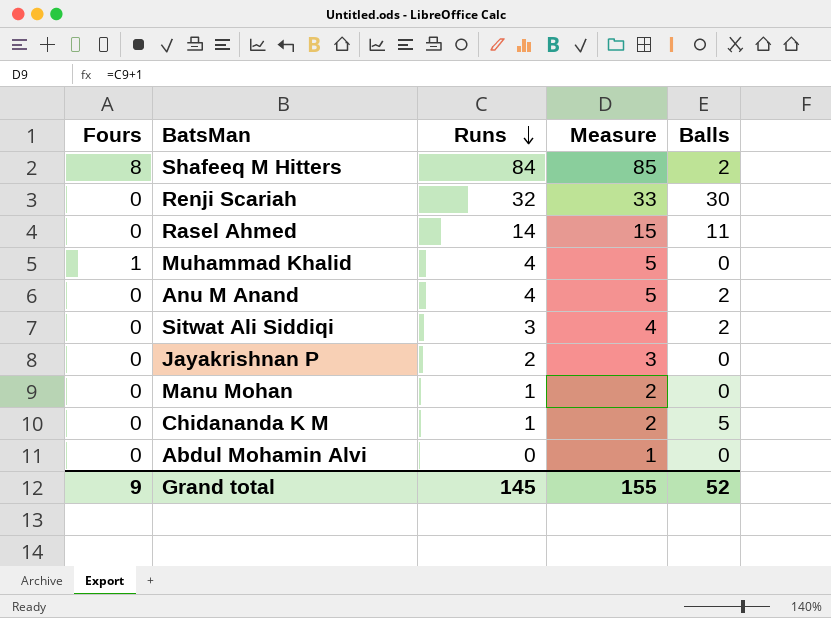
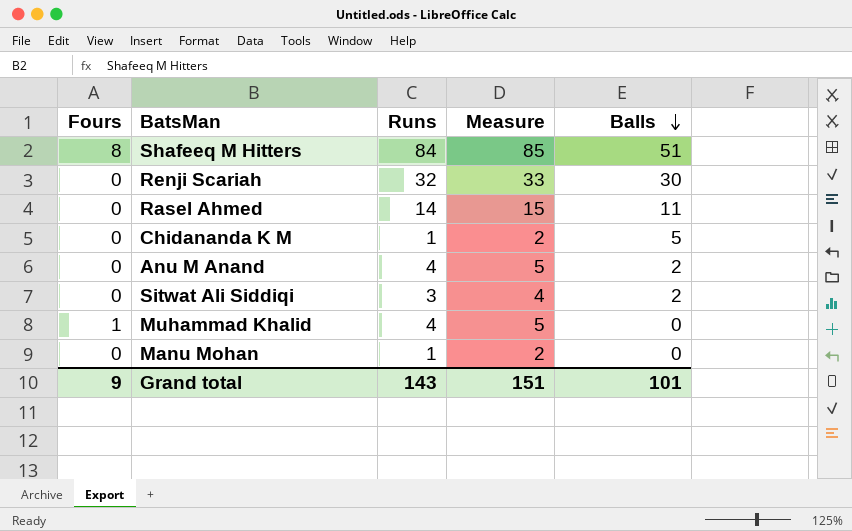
row order: Runs descending -> Balls descending
row Jayakrishnan P: 0 | 2 | 3 | 0 -> none
row Abdul Mohamin Alvi: 0 | 0 | 1 | 0 -> none
Shafeeq M Hitters | Balls: 2 -> 51
Grand total | Runs: 145 -> 143
Grand total | Measure: 155 -> 151
Grand total | Balls: 52 -> 101

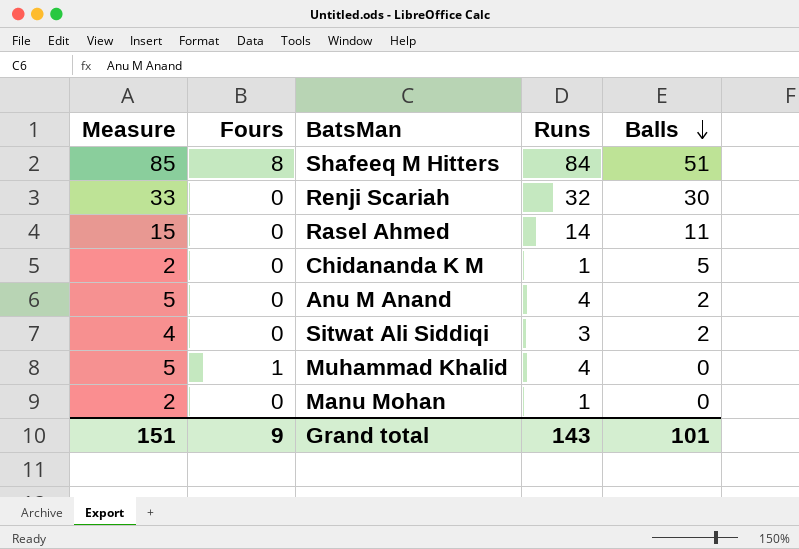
column Measure | position: 4 -> 1

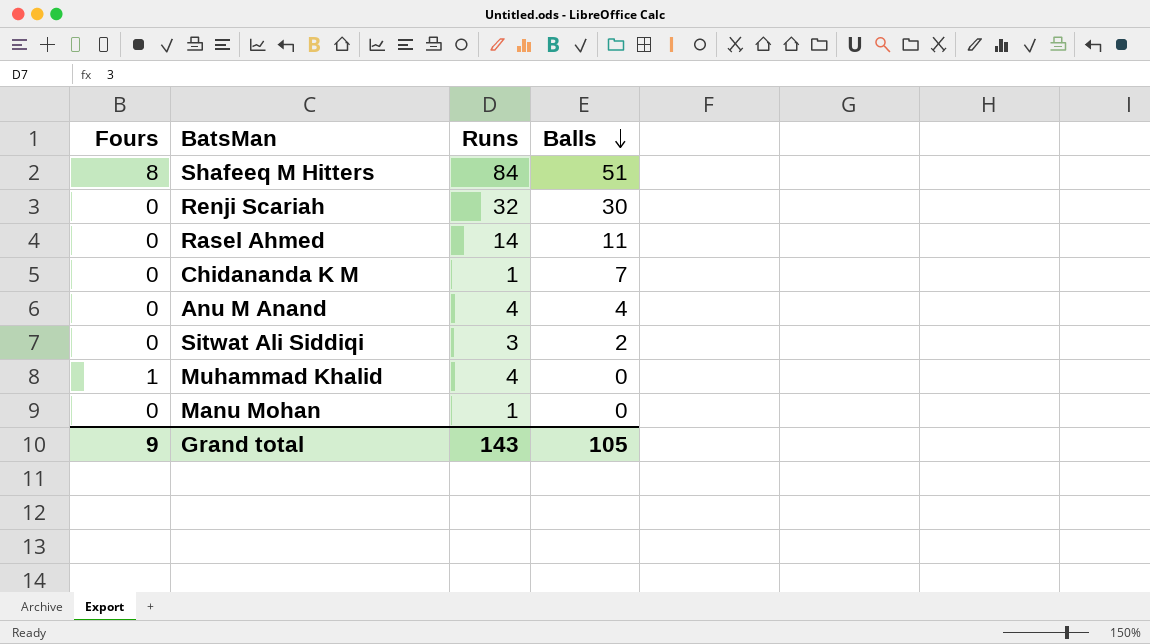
column Measure | formula: [Runs] + 1 -> none
Chidananda K M | Balls: 5 -> 7
Anu M Anand | Balls: 2 -> 4
Grand total | Balls: 101 -> 105

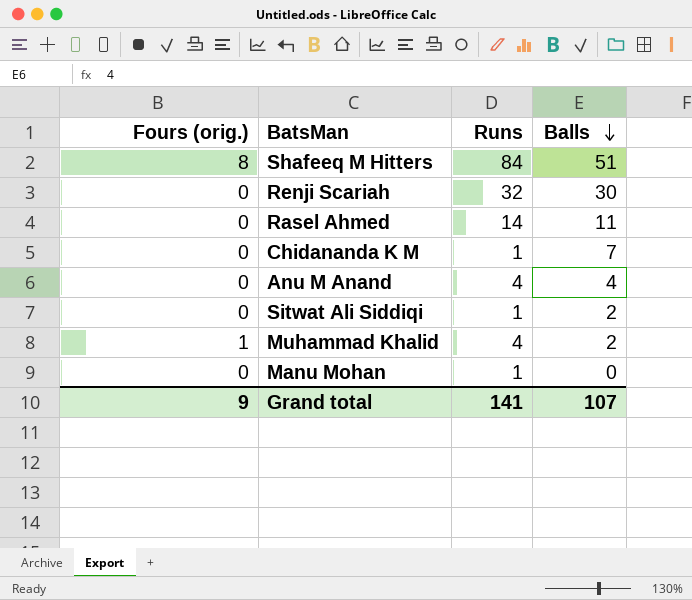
column name: Fours -> Fours (orig.)
Sitwat Ali Siddiqi | Runs: 3 -> 1
Muhammad Khalid | Balls: 0 -> 2
Grand total | Runs: 143 -> 141
Grand total | Balls: 105 -> 107

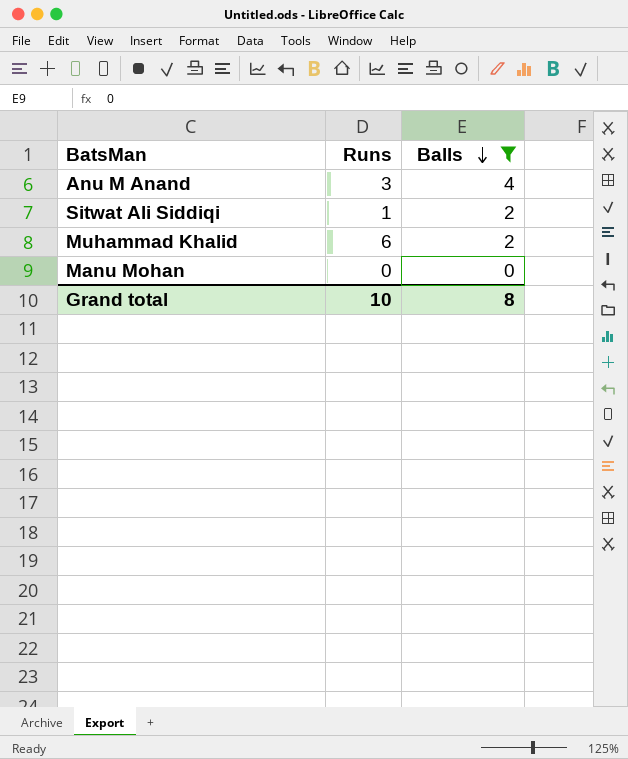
filter: none -> Balls <= 4
column Fours (orig.) | position: 1 -> none
Anu M Anand | Runs: 4 -> 3
Muhammad Khalid | Runs: 4 -> 6
Manu Mohan | Runs: 1 -> 0
Grand total | Runs: 141 -> 10
Grand total | Balls: 107 -> 8

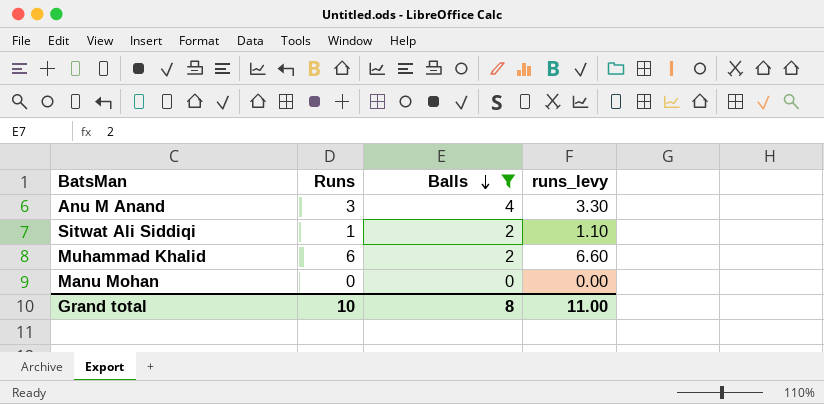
column runs_levy | formula: none -> [Runs] * 1.1

